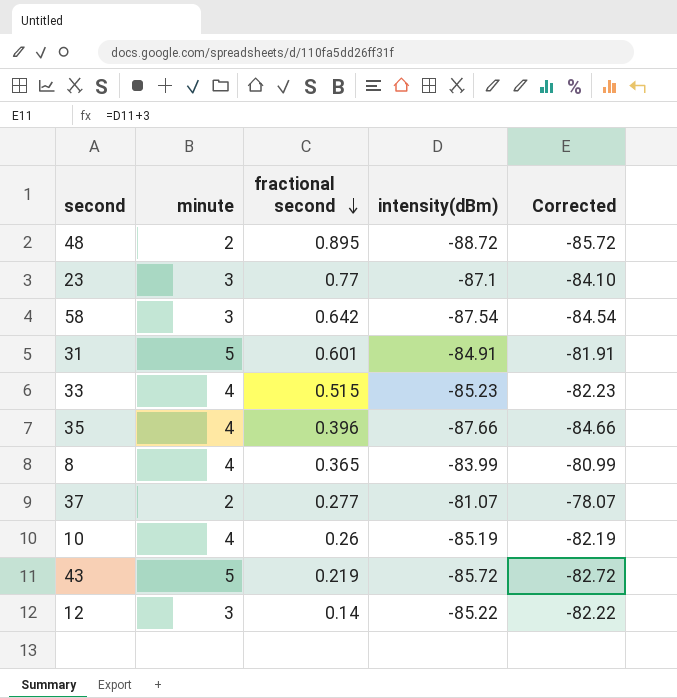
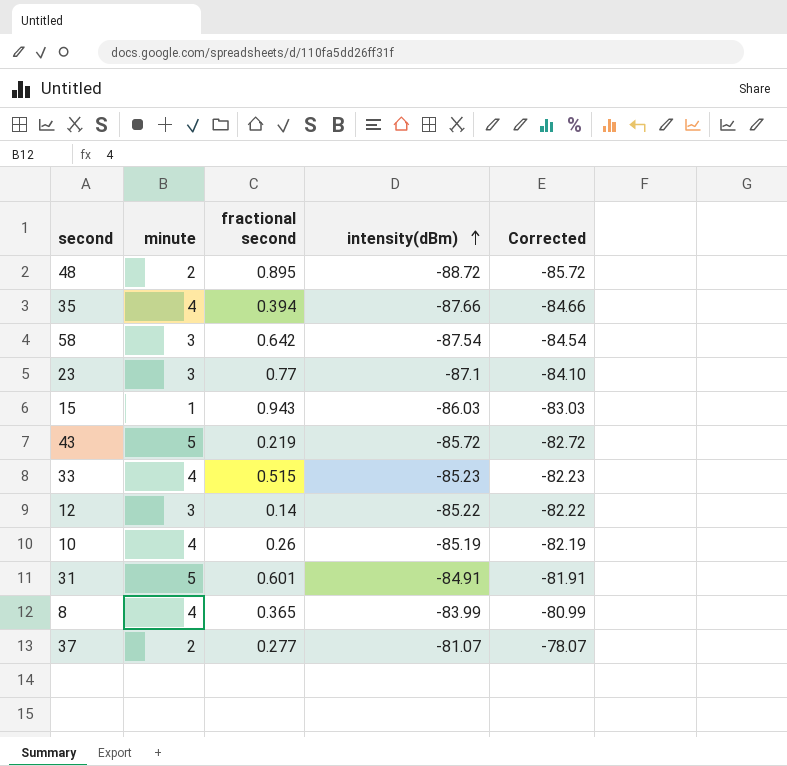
row order: fractional second descending -> intensity(dBm) ascending
35 | fractional second: 0.396 -> 0.394
row 15: none -> 1 | 0.943 | -86.03 | -83.03

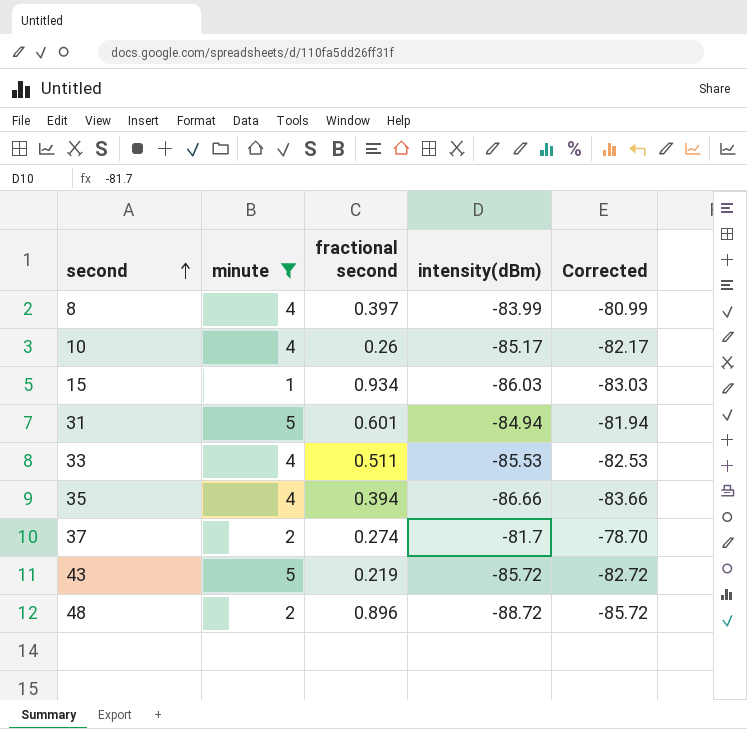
filter: none -> minute != 3
row order: intensity(dBm) ascending -> second ascending
8 | fractional second: 0.365 -> 0.397
10 | intensity(dBm): -85.19 -> -85.17
10 | Corrected: -82.19 -> -82.17
15 | fractional second: 0.943 -> 0.934
31 | intensity(dBm): -84.91 -> -84.94
31 | Corrected: -81.91 -> -81.94
33 | fractional second: 0.515 -> 0.511
33 | intensity(dBm): -85.23 -> -85.53
33 | Corrected: -82.23 -> -82.53
35 | intensity(dBm): -87.66 -> -86.66
35 | Corrected: -84.66 -> -83.66
37 | fractional second: 0.277 -> 0.274
37 | intensity(dBm): -81.07 -> -81.7
37 | Corrected: -78.07 -> -78.70
48 | fractional second: 0.895 -> 0.896

